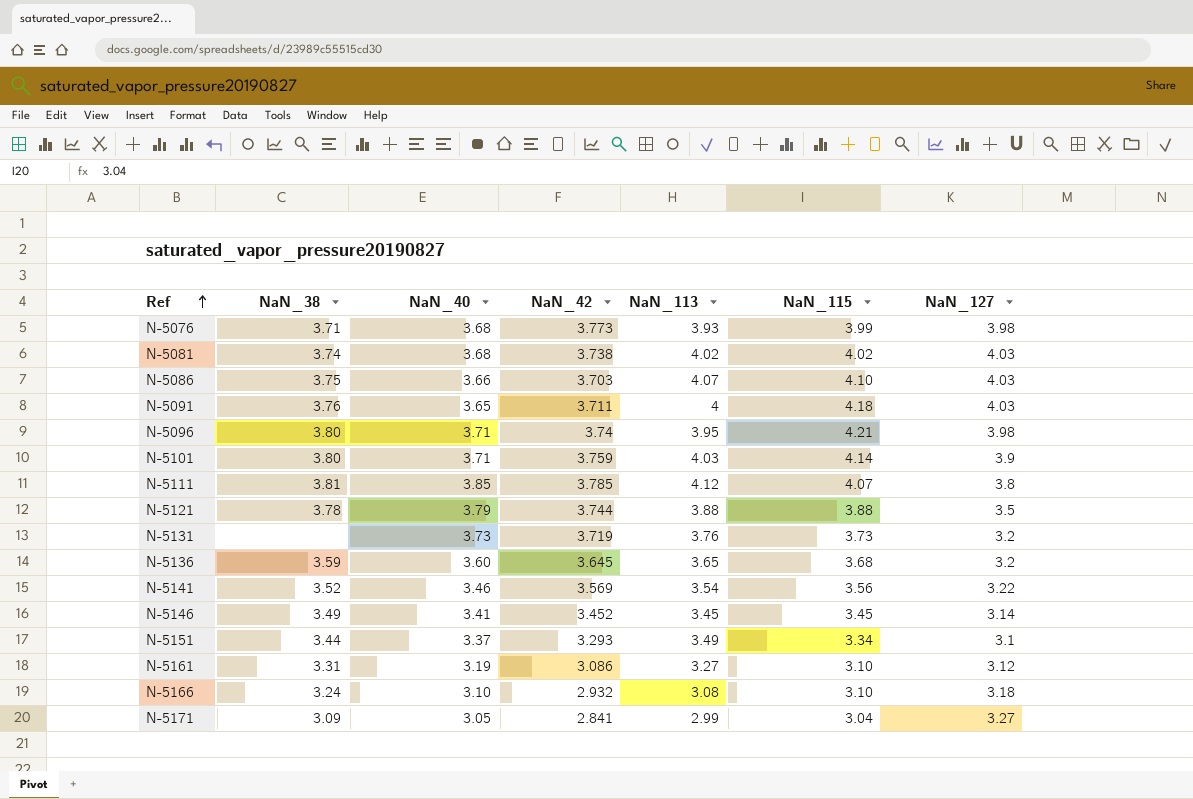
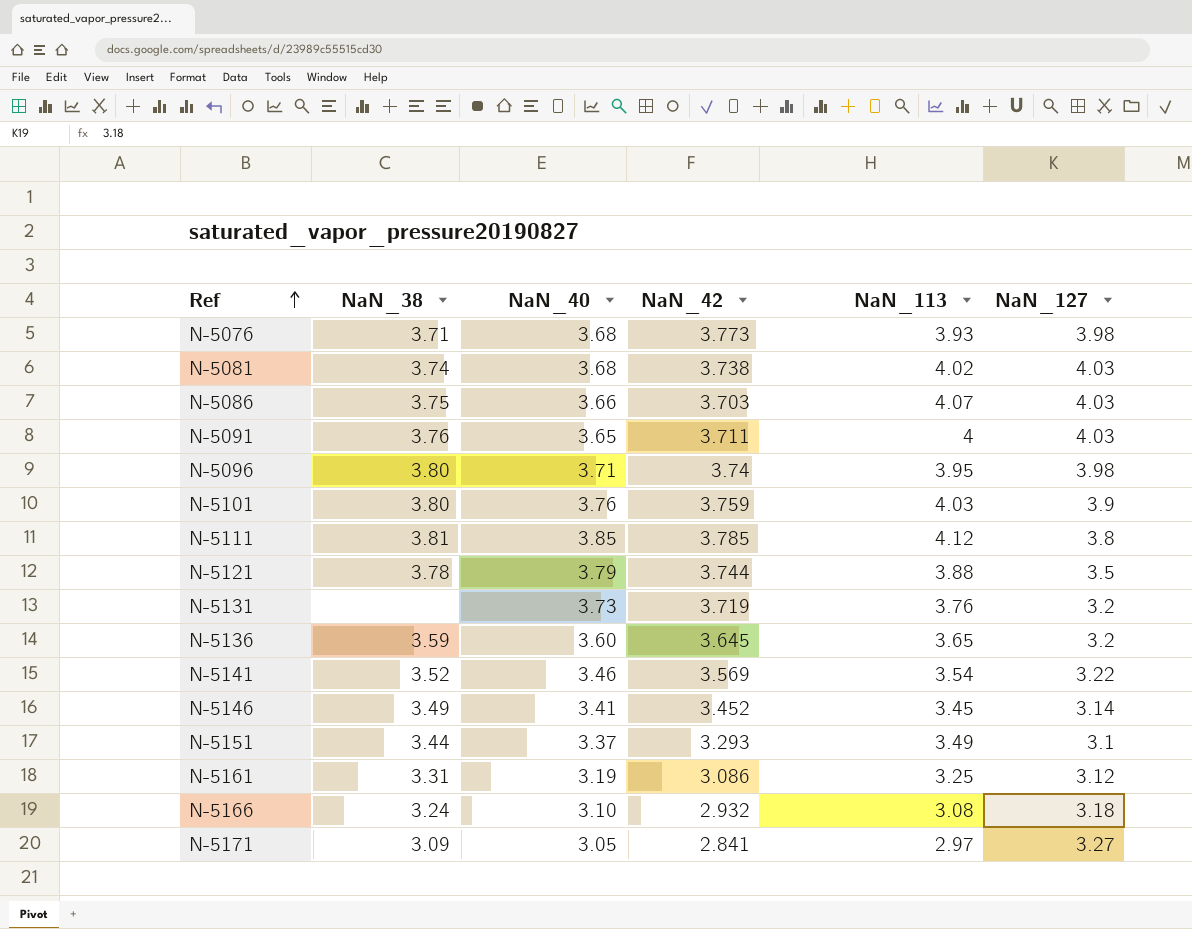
column NaN_115 | position: 6 -> none
N-5101 | NaN_40: 3.71 -> 3.76
N-5161 | NaN_113: 3.27 -> 3.25
N-5171 | NaN_113: 2.99 -> 2.97

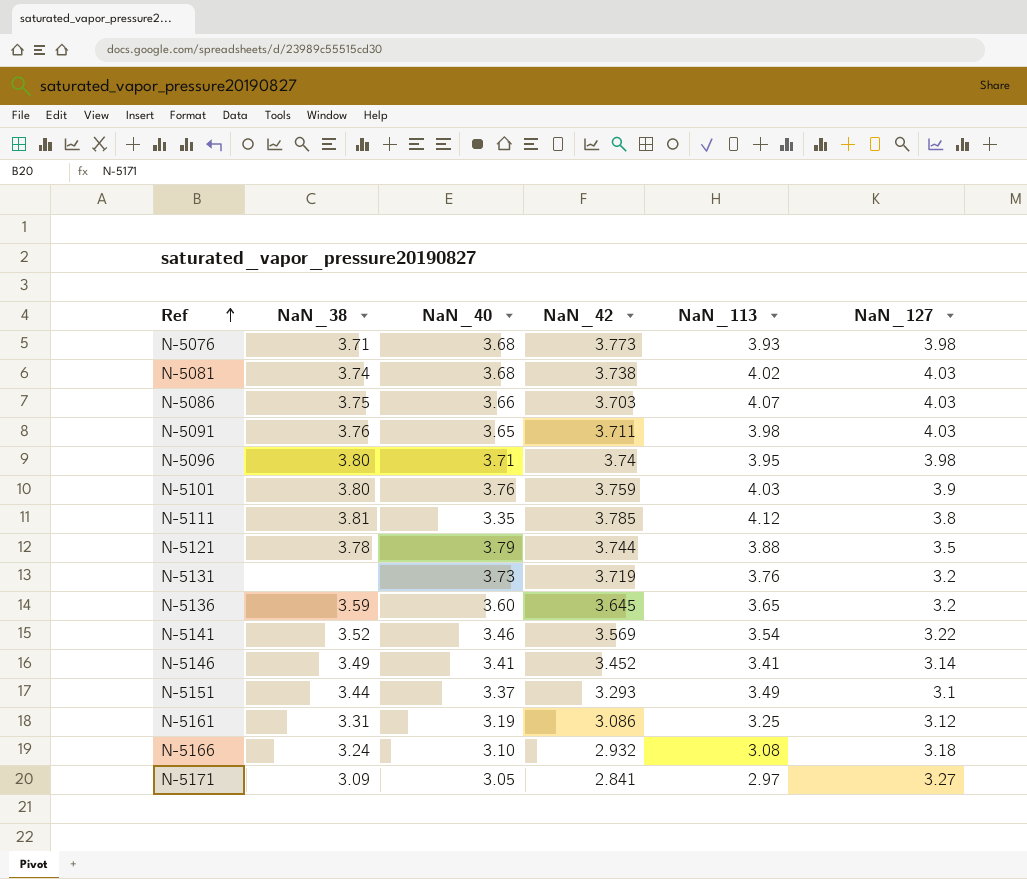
N-5091 | NaN_113: 4 -> 3.98
N-5111 | NaN_40: 3.85 -> 3.35
N-5146 | NaN_113: 3.45 -> 3.41

